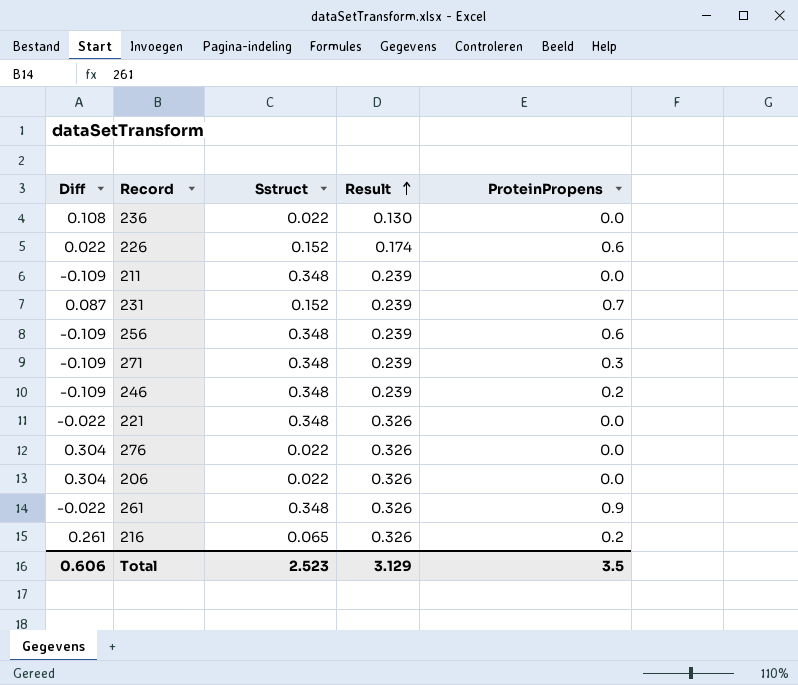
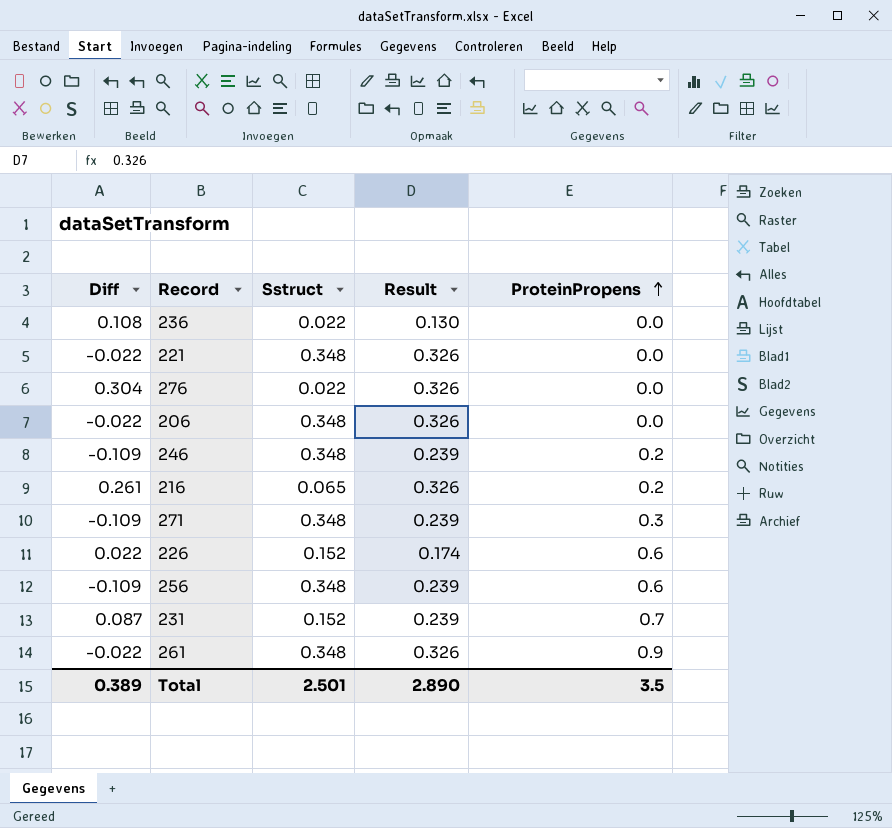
row order: Result ascending -> ProteinPropens ascending
row 211: -0.109 | 0.348 | 0.239 | 0.0 -> none
206 | Diff: 0.304 -> -0.022
206 | Sstruct: 0.022 -> 0.348
Total | Diff: 0.606 -> 0.389
Total | Sstruct: 2.523 -> 2.501
Total | Result: 3.129 -> 2.890

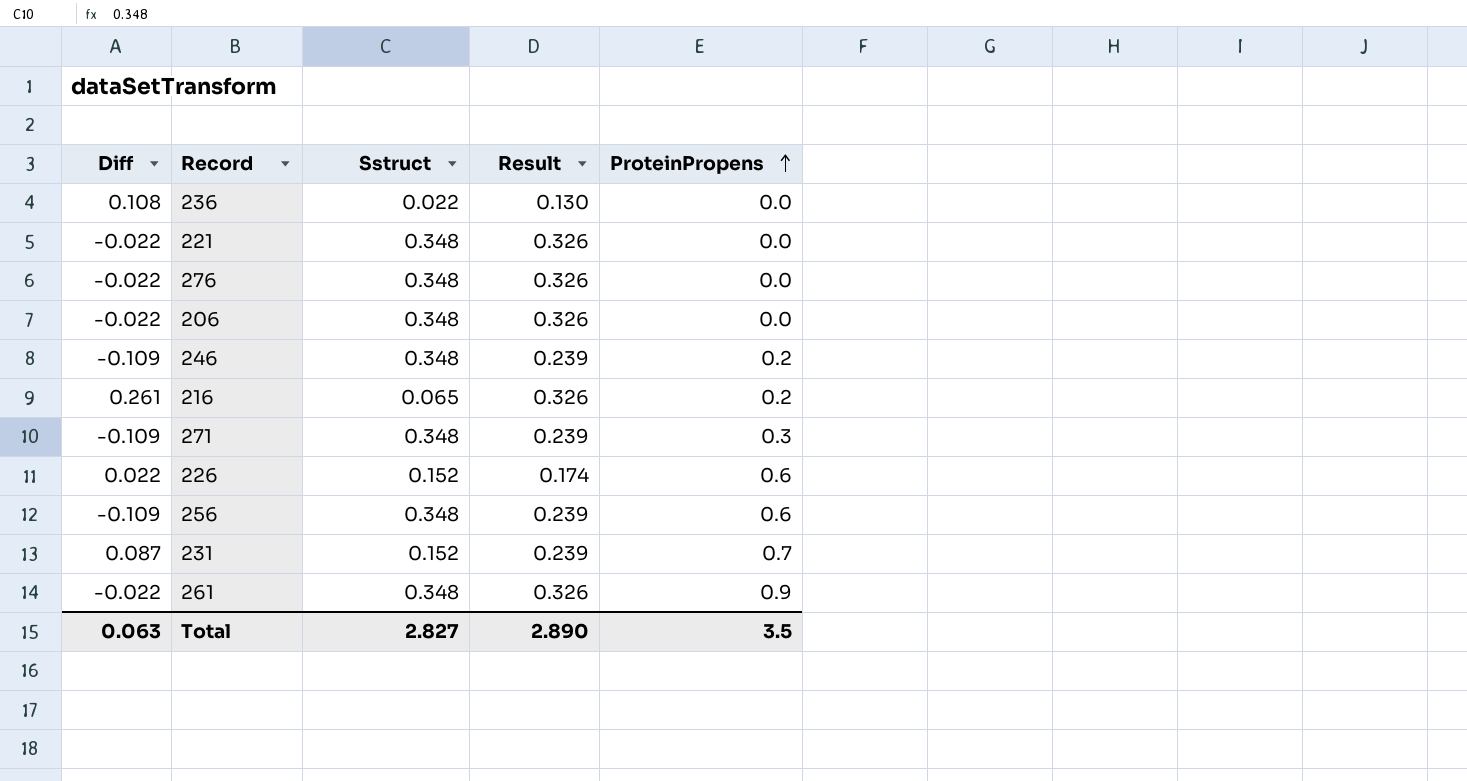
276 | Diff: 0.304 -> -0.022
276 | Sstruct: 0.022 -> 0.348
Total | Diff: 0.389 -> 0.063
Total | Sstruct: 2.501 -> 2.827

